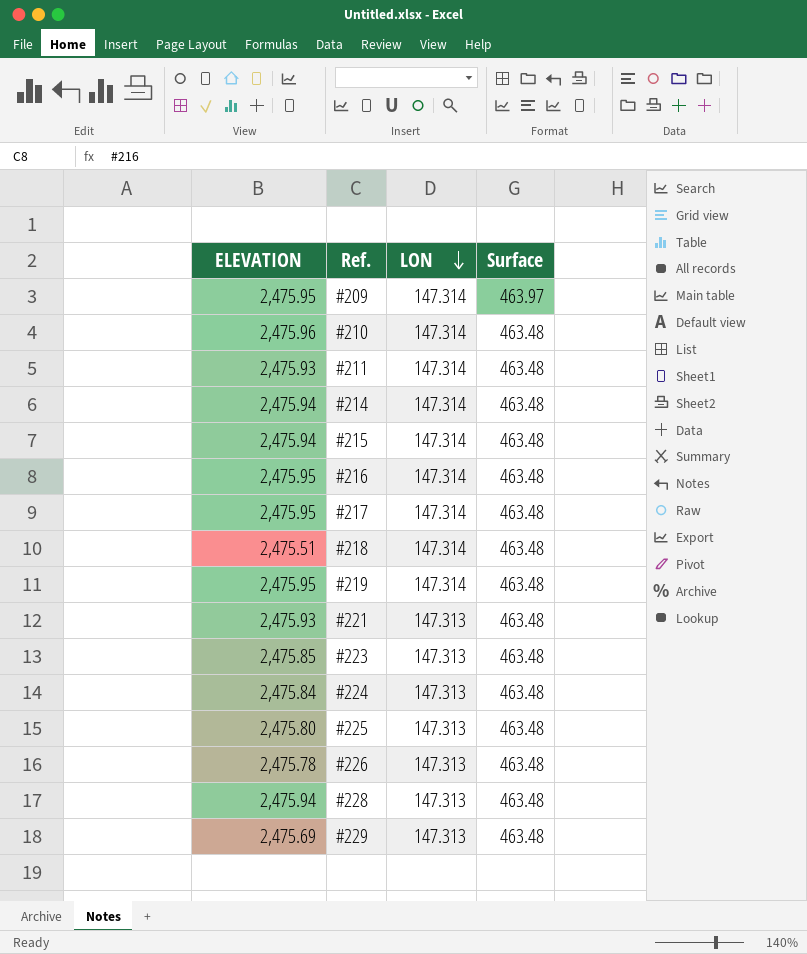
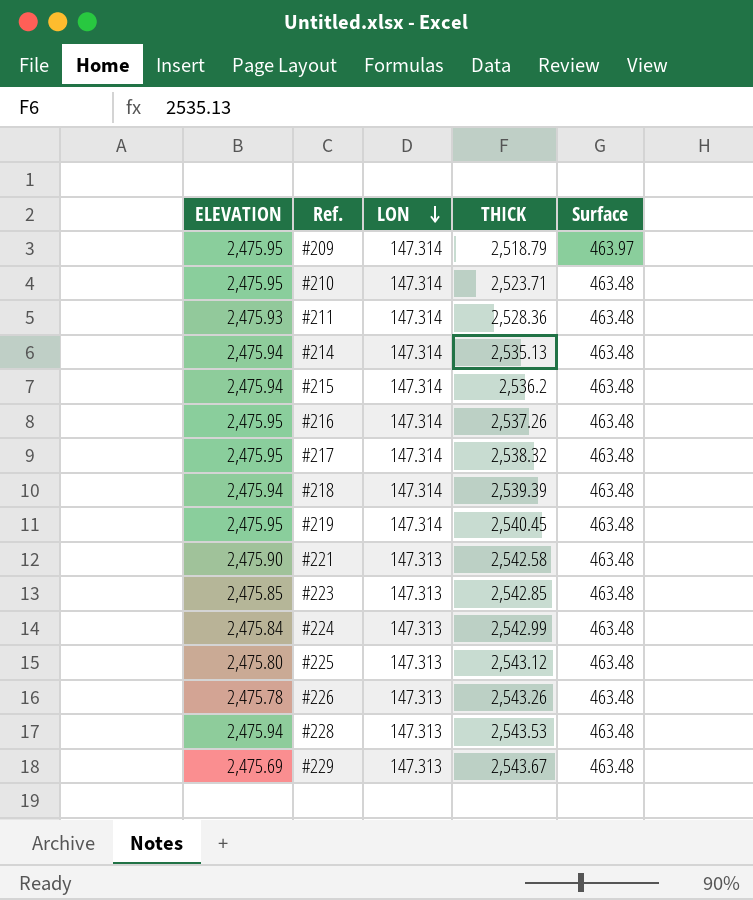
column THICK | position: none -> 4
#210 | ELEVATION: 2,475.96 -> 2,475.95
#218 | ELEVATION: 2,475.51 -> 2,475.94
#221 | ELEVATION: 2,475.93 -> 2,475.90

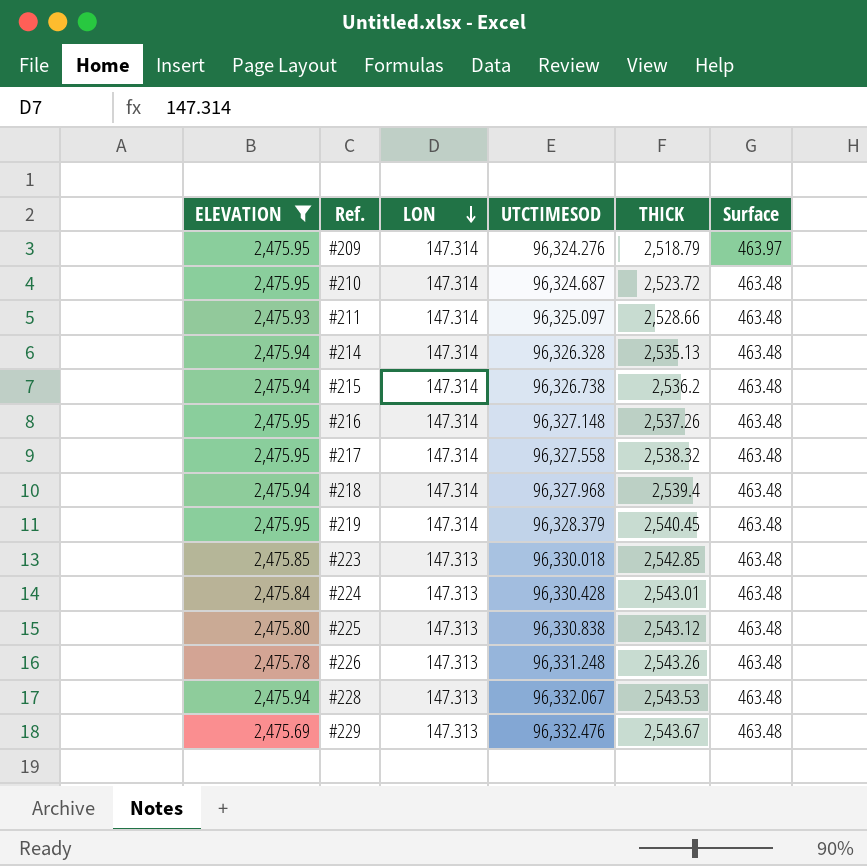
filter: none -> ELEVATION != 2,475.90
column UTCTIMESOD | position: none -> 4
#210 | THICK: 2,523.71 -> 2,523.72
#211 | THICK: 2,528.36 -> 2,528.66
#218 | THICK: 2,539.39 -> 2,539.4
#224 | THICK: 2,542.99 -> 2,543.01

